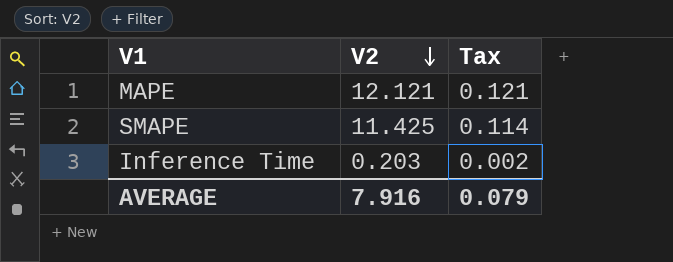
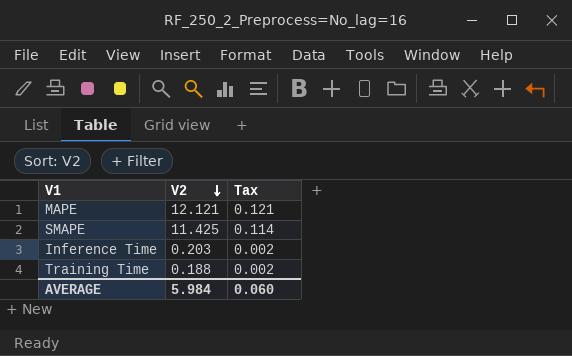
row Training Time: none -> 0.188 | 0.002
AVERAGE | V2: 7.916 -> 5.984
AVERAGE | Tax: 0.079 -> 0.060

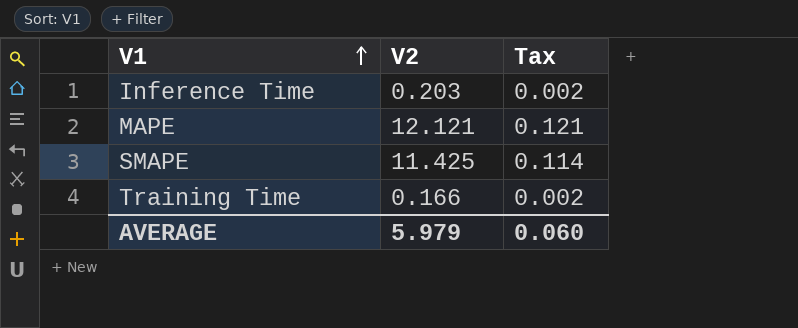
row order: V2 descending -> V1 ascending
Training Time | V2: 0.188 -> 0.166
AVERAGE | V2: 5.984 -> 5.979

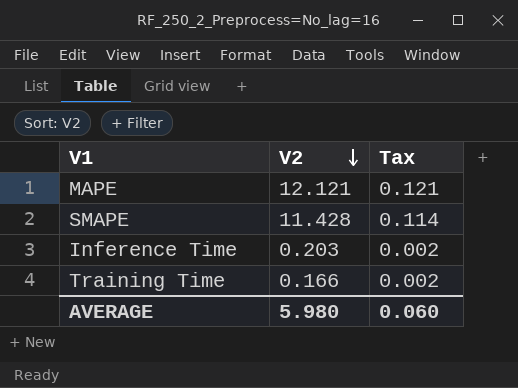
row order: V1 ascending -> V2 descending
SMAPE | V2: 11.425 -> 11.428
AVERAGE | V2: 5.979 -> 5.980

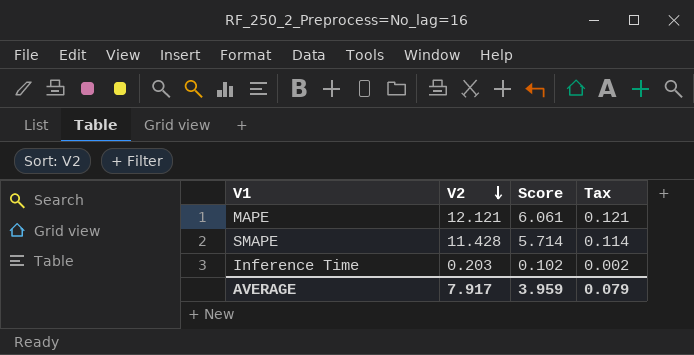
column Score | formula: none -> [V2] * 0.5
row Training Time: 0.166 | 0.002 -> none
AVERAGE | V2: 5.980 -> 7.917
AVERAGE | Tax: 0.060 -> 0.079

